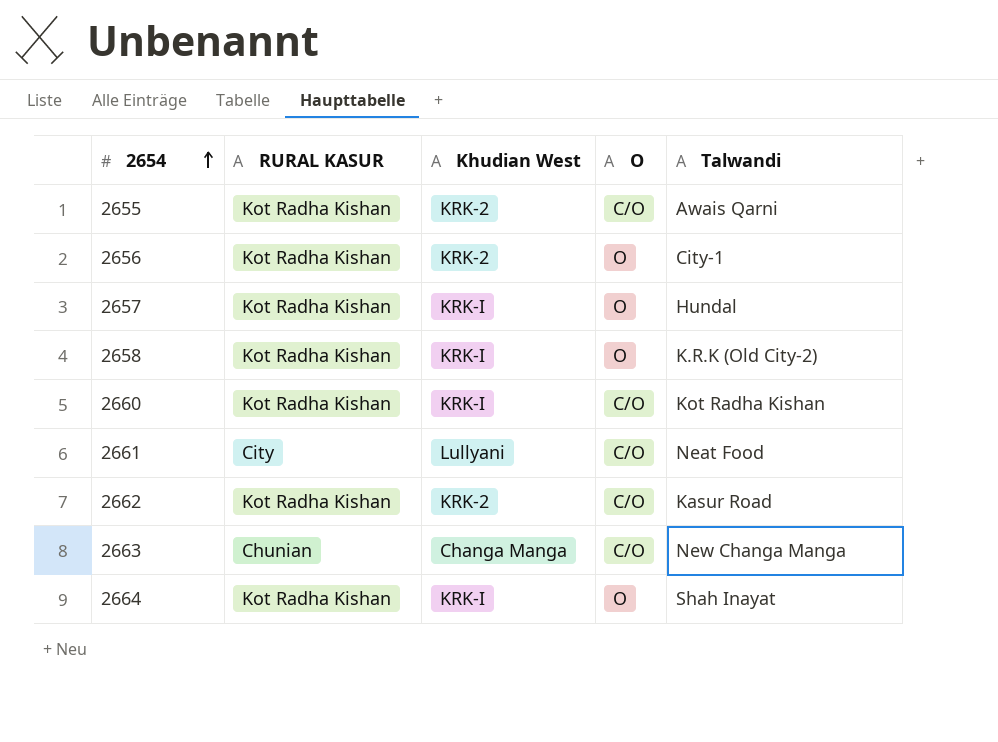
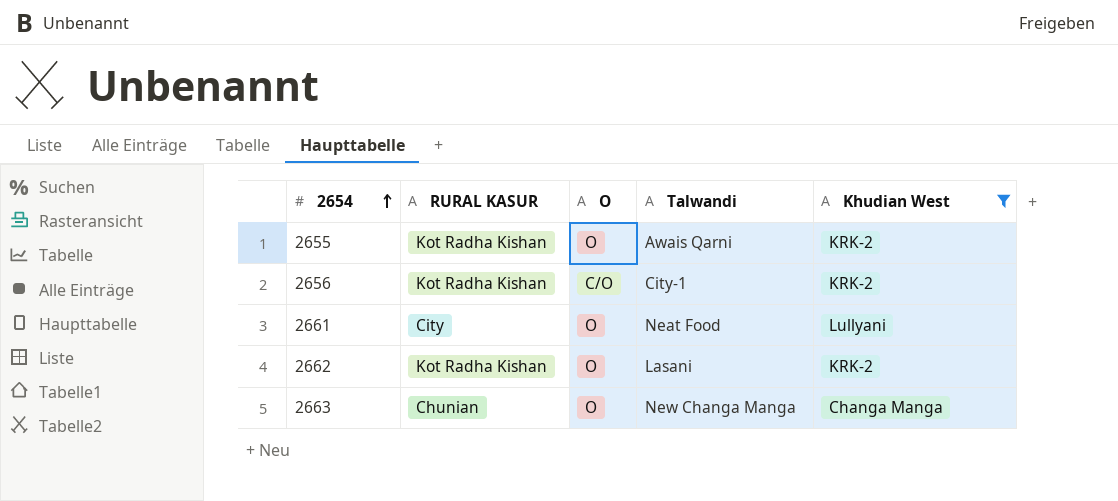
filter: none -> Khudian West != KRK-I
column Khudian West | position: 3 -> 5
2655 | O: C/O -> O
2656 | O: O -> C/O
2661 | O: C/O -> O
2662 | O: C/O -> O
2662 | Talwandi: Kasur Road -> Lasani
2663 | O: C/O -> O

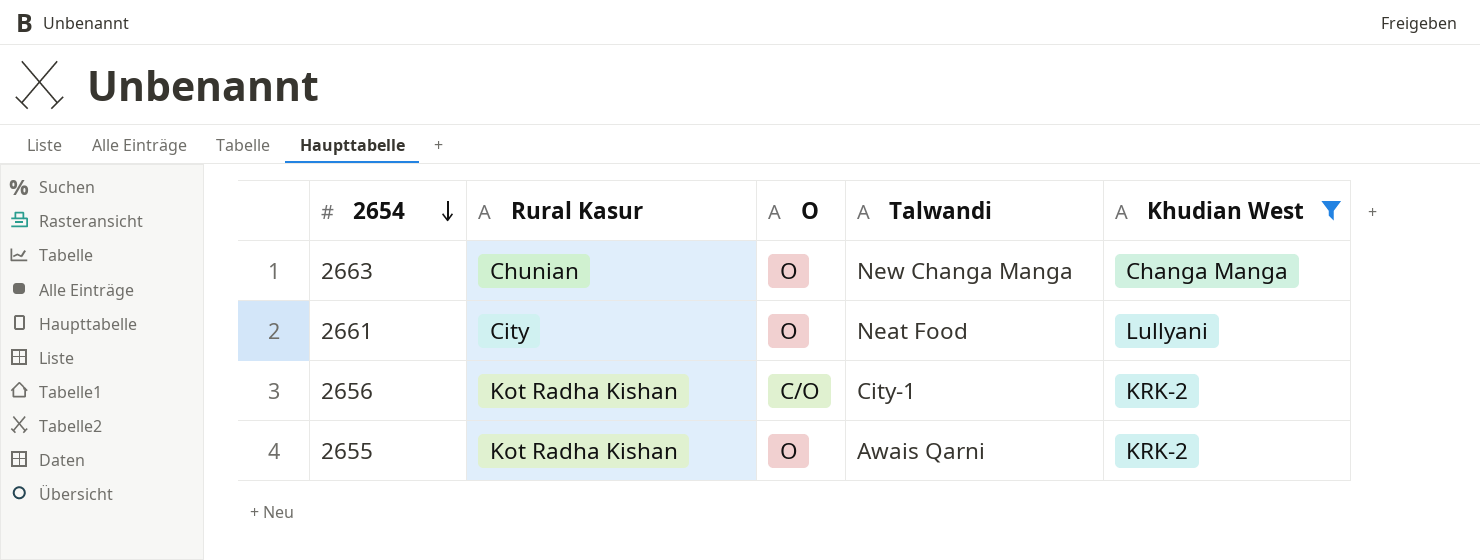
row order: 2654 ascending -> 2654 descending
column name: RURAL KASUR -> Rural Kasur
row 2662: Kot Radha Kishan | O | Lasani | KRK-2 -> none

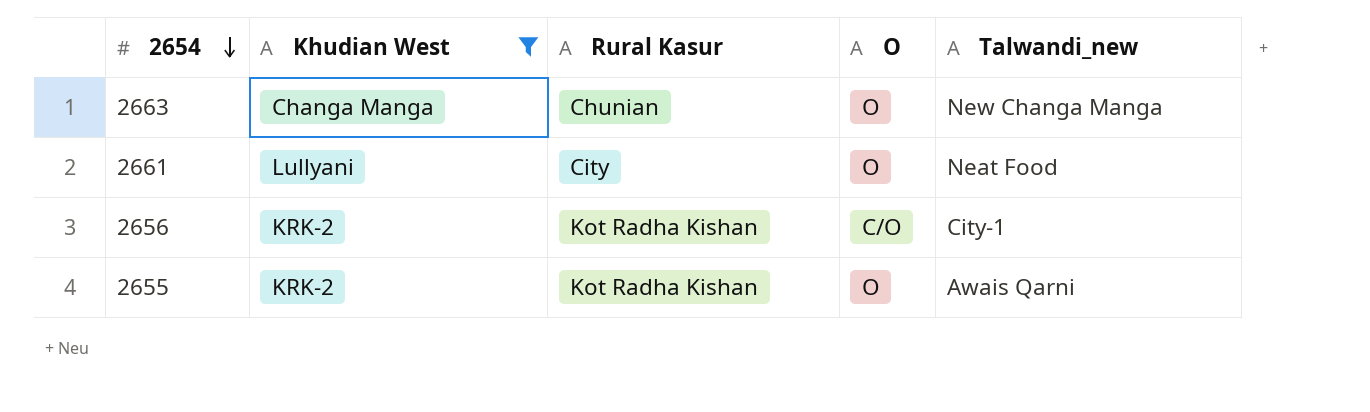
column Khudian West | position: 5 -> 2
column name: Talwandi -> Talwandi_new

